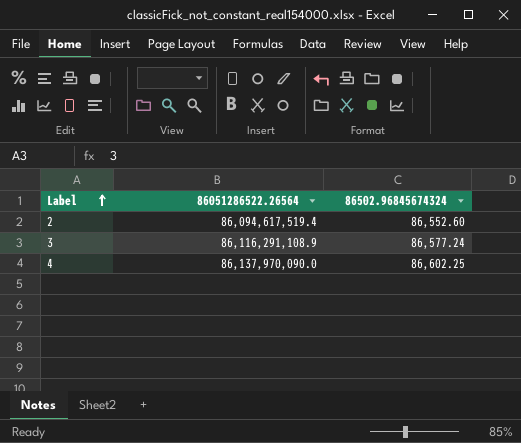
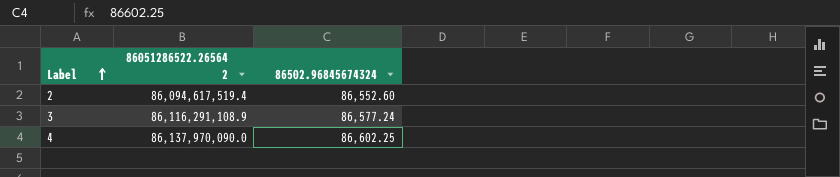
column name: 86051286522.26564 -> 86051286522.26564 2

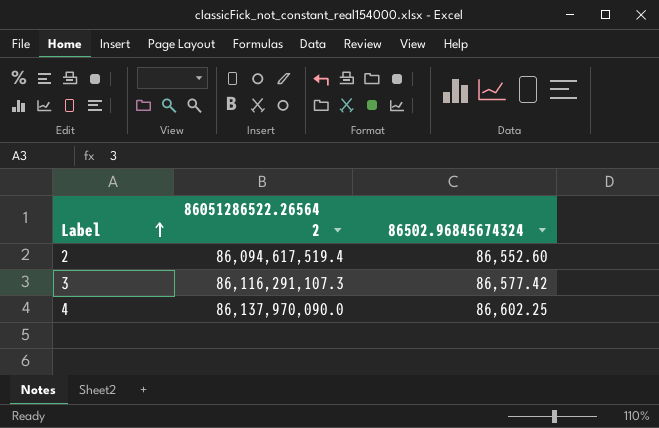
3 | 86051286522.26564 2: 86,116,291,108.9 -> 86,116,291,107.3
3 | 86502.96845674324: 86,577.24 -> 86,577.42

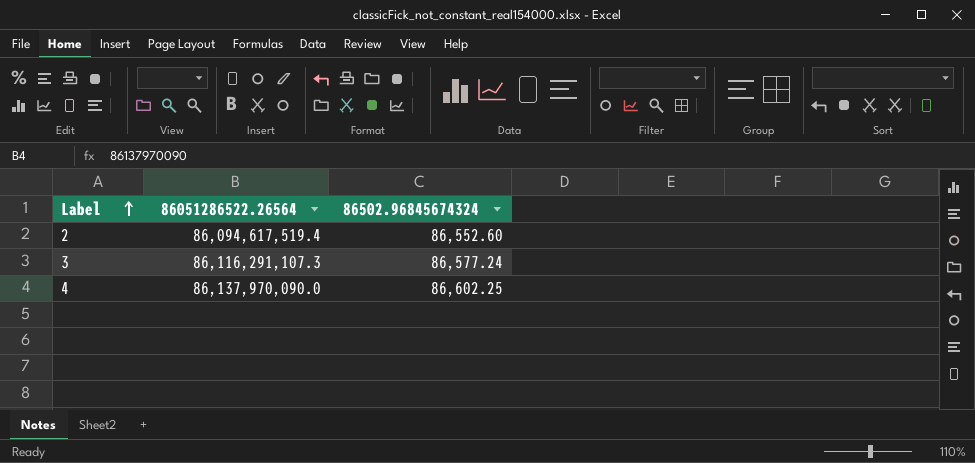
column name: 86051286522.26564 2 -> 86051286522.26564
3 | 86502.96845674324: 86,577.42 -> 86,577.24

